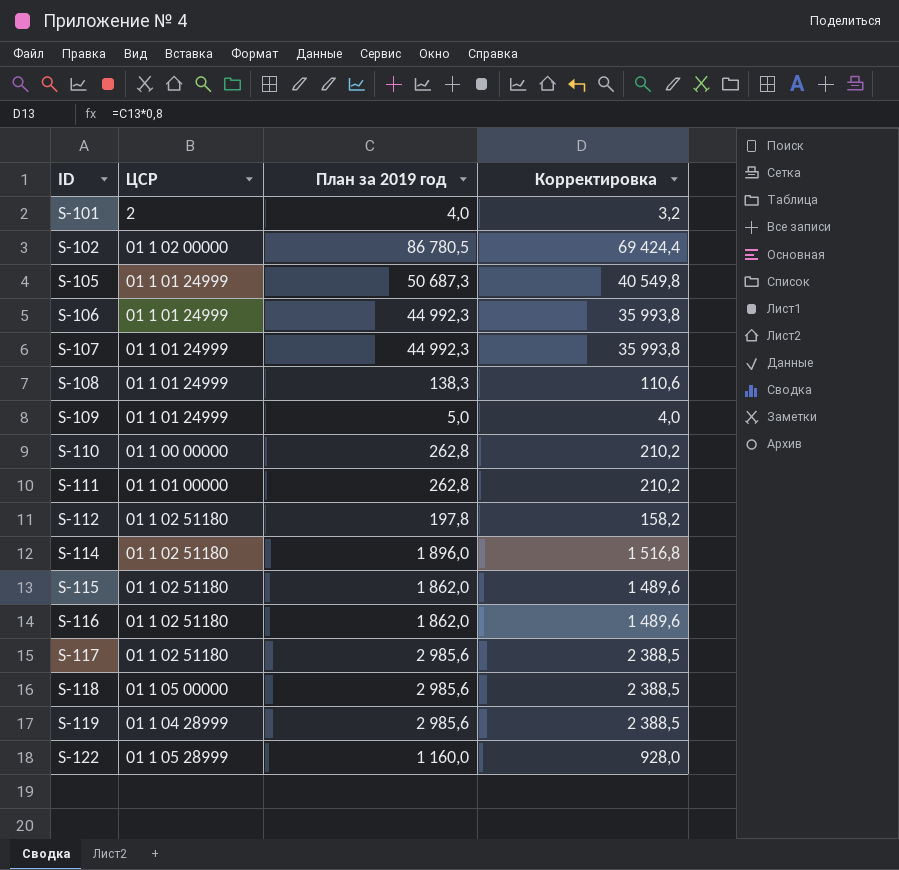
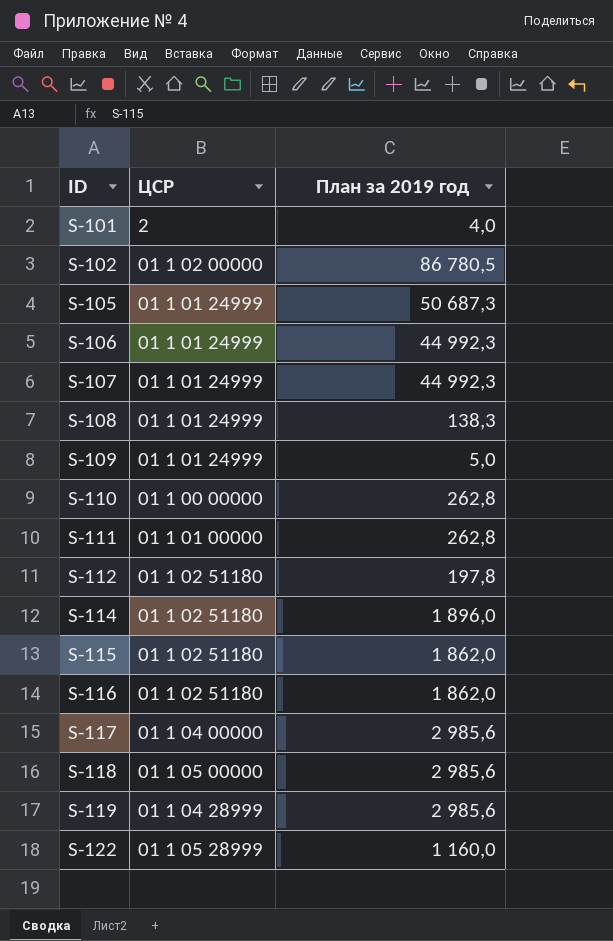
column Корректировка | formula: [План за 2019 год] * 0,8 -> none
S-117 | ЦСР: 01 1 02 51180 -> 01 1 04 00000

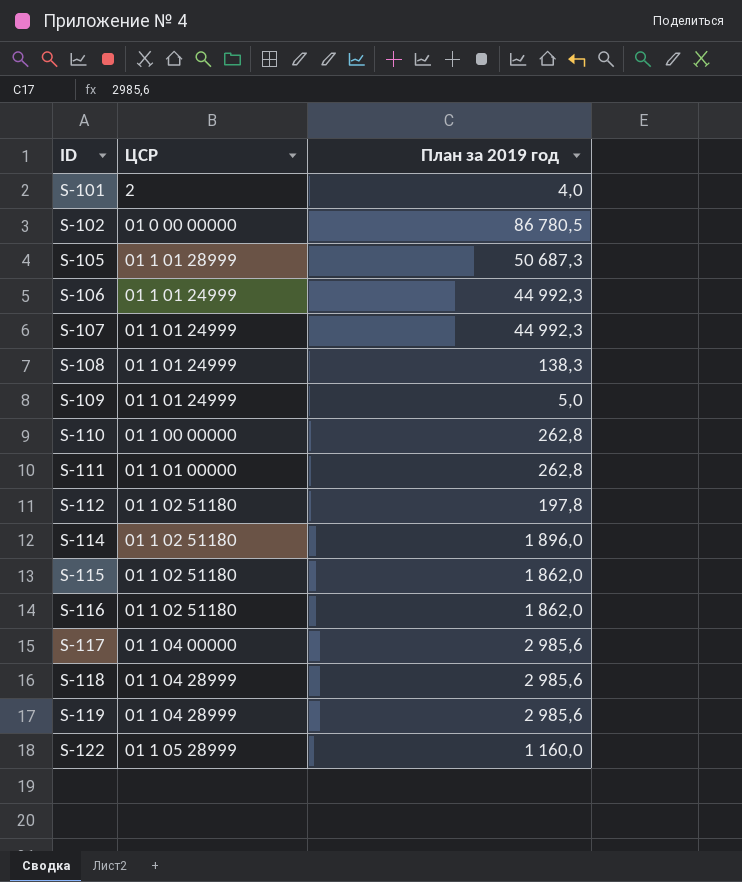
S-102 | ЦСР: 01 1 02 00000 -> 01 0 00 00000
S-105 | ЦСР: 01 1 01 24999 -> 01 1 01 28999
S-118 | ЦСР: 01 1 05 00000 -> 01 1 04 28999

